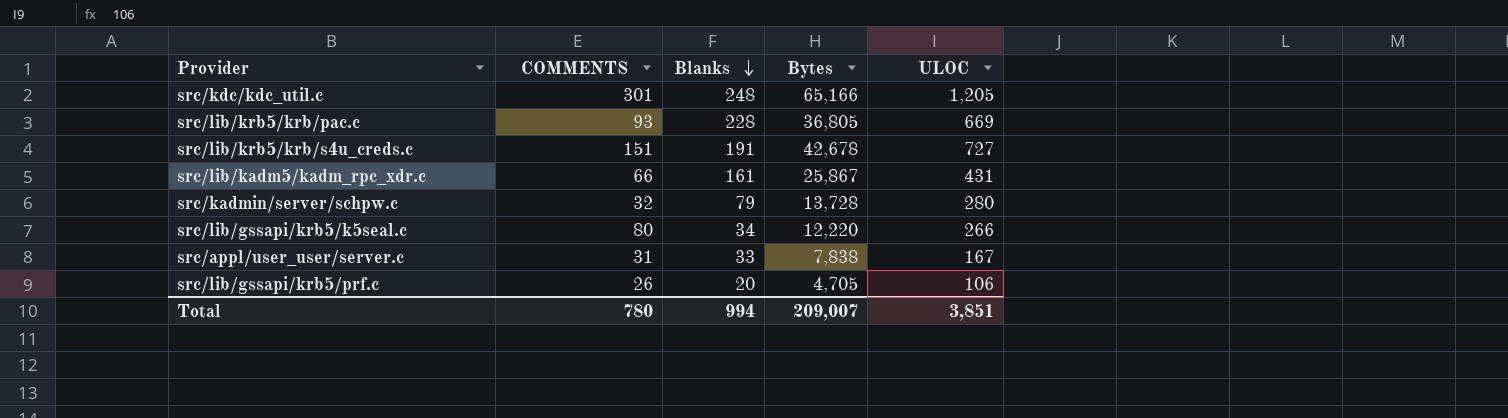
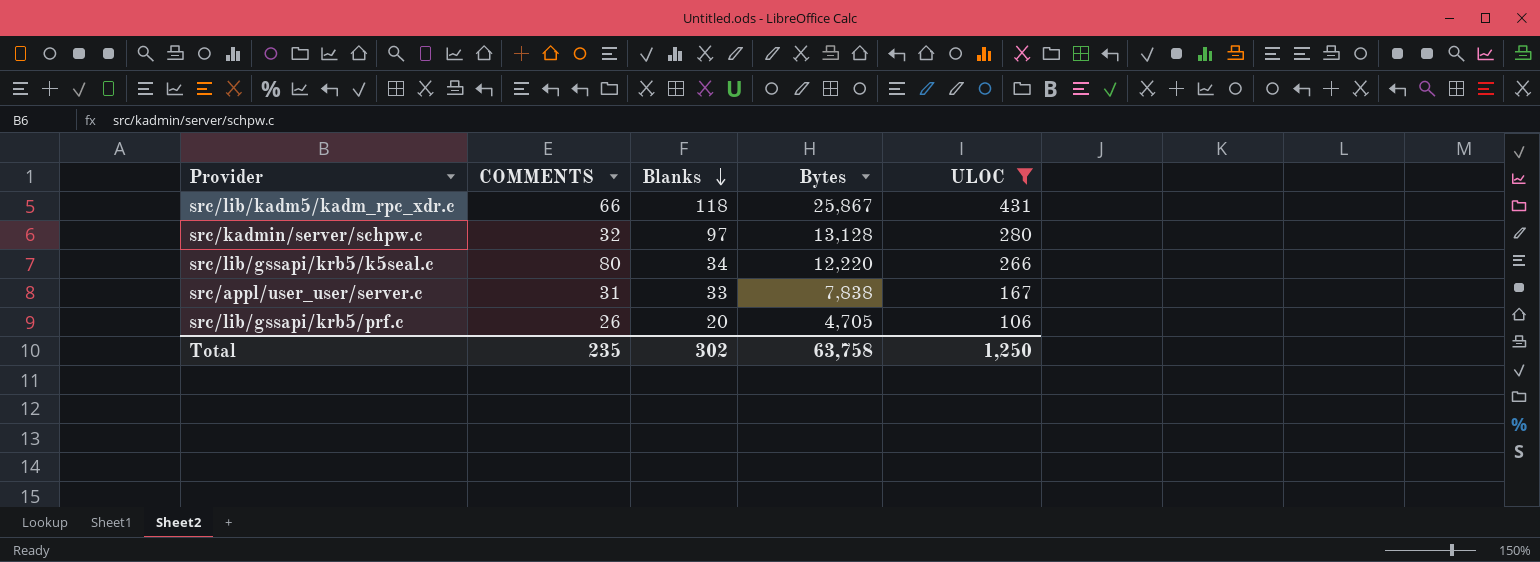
filter: none -> ULOC <= 431
src/lib/kadm5/kadm_rpc_xdr.c | Blanks: 161 -> 118
src/kadmin/server/schpw.c | Blanks: 79 -> 97
src/kadmin/server/schpw.c | Bytes: 13,728 -> 13,128
Total | COMMENTS: 780 -> 235
Total | Blanks: 994 -> 302
Total | Bytes: 209,007 -> 63,758
Total | ULOC: 3,851 -> 1,250

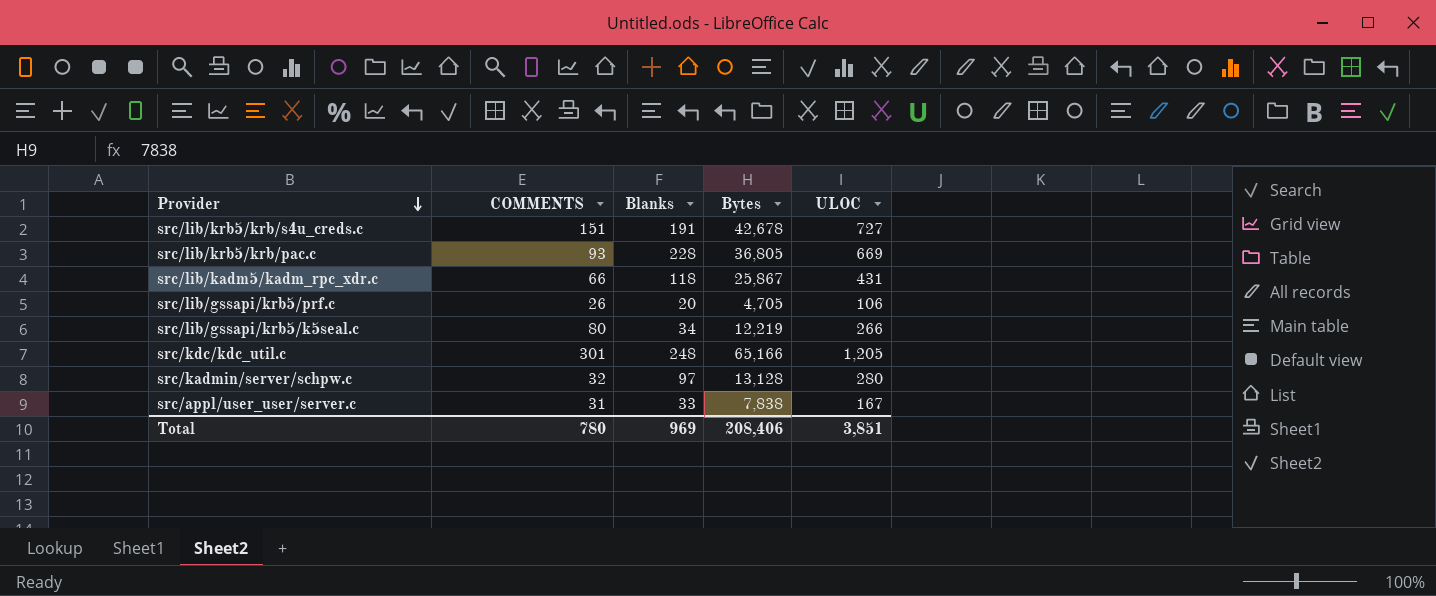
filter: ULOC <= 431 -> none
row order: Blanks descending -> Provider descending
src/lib/gssapi/krb5/k5seal.c | Bytes: 12,220 -> 12,219
Total | COMMENTS: 235 -> 780
Total | Blanks: 302 -> 969
Total | Bytes: 63,758 -> 208,406
Total | ULOC: 1,250 -> 3,851

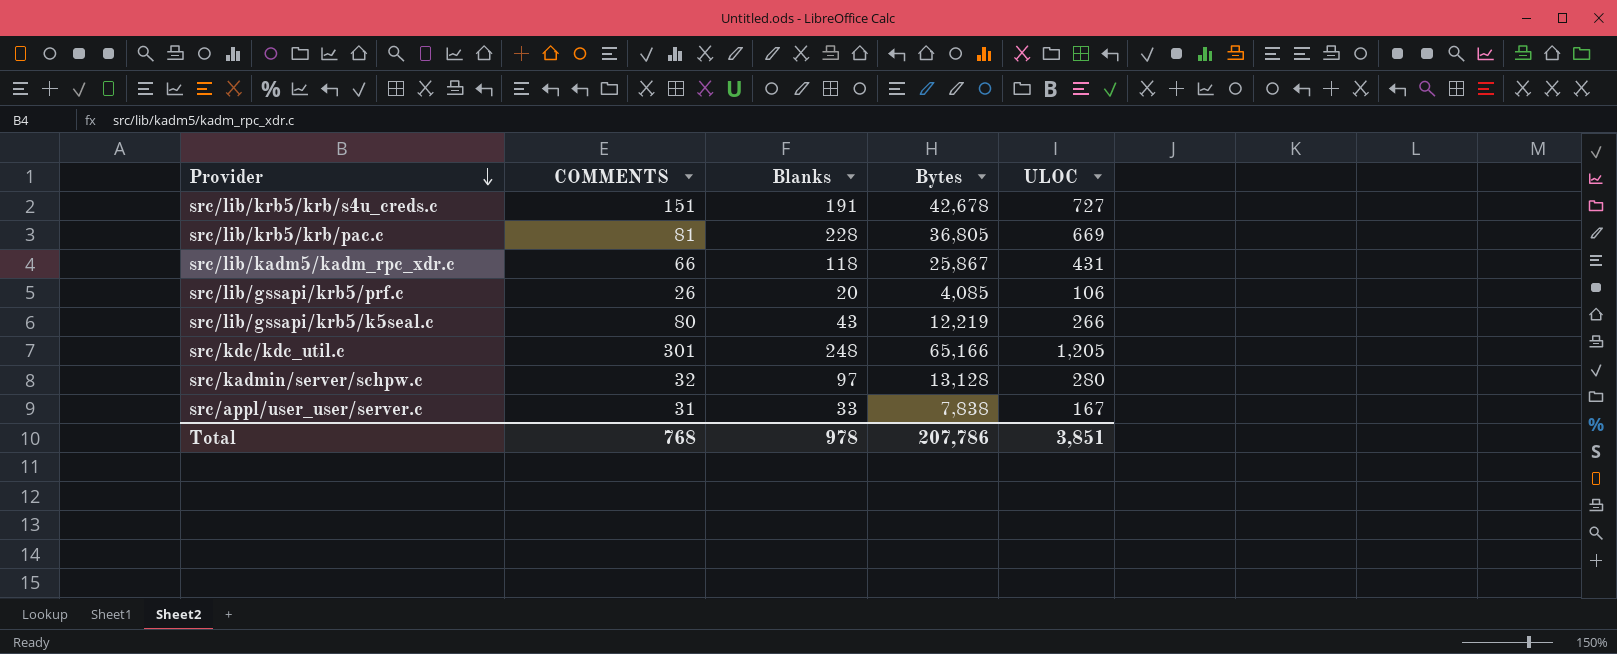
src/lib/krb5/krb/pac.c | COMMENTS: 93 -> 81
src/lib/gssapi/krb5/prf.c | Bytes: 4,705 -> 4,085
src/lib/gssapi/krb5/k5seal.c | Blanks: 34 -> 43
Total | COMMENTS: 780 -> 768
Total | Blanks: 969 -> 978
Total | Bytes: 208,406 -> 207,786

